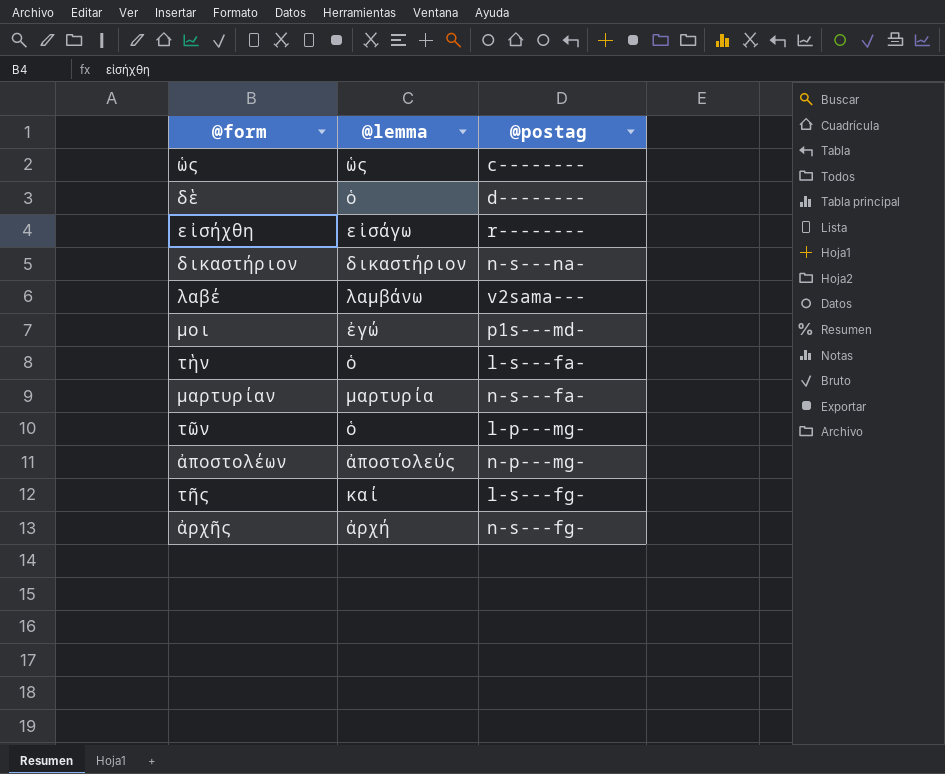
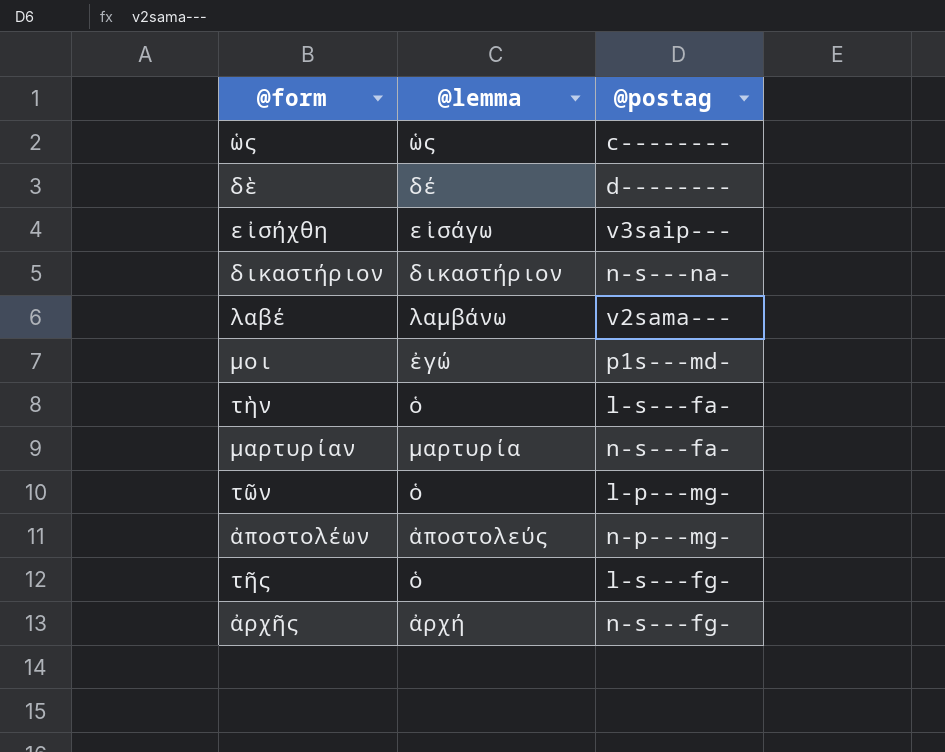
δὲ | @lemma: ὁ -> δέ
εἰσήχθη | @postag: r-------- -> v3saip---
τῆς | @lemma: καί -> ὁ

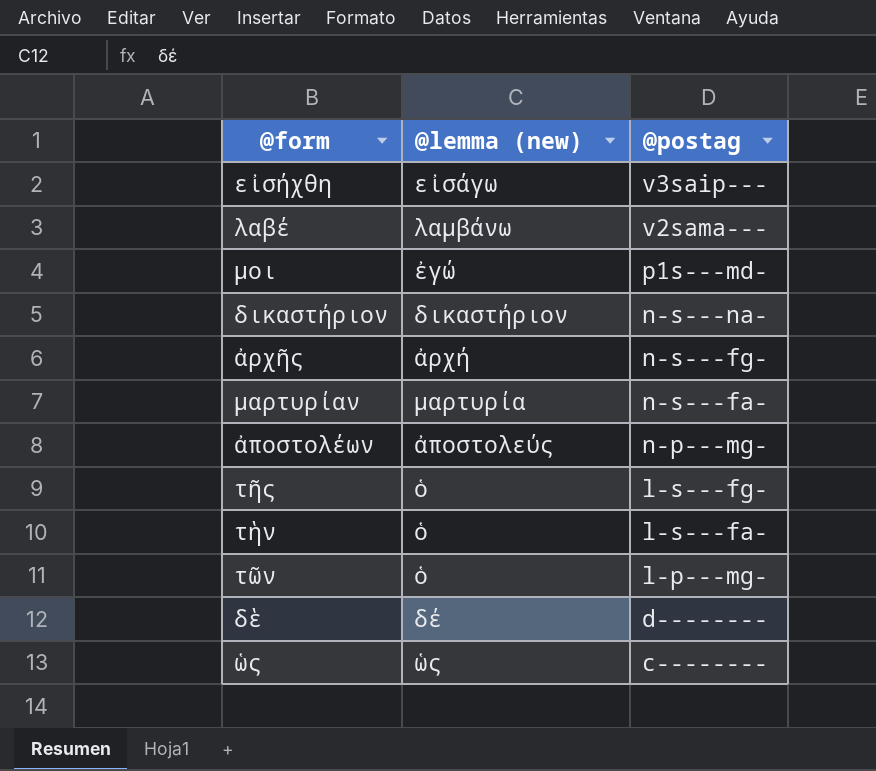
row order: none -> @postag descending
column name: @lemma -> @lemma (new)

